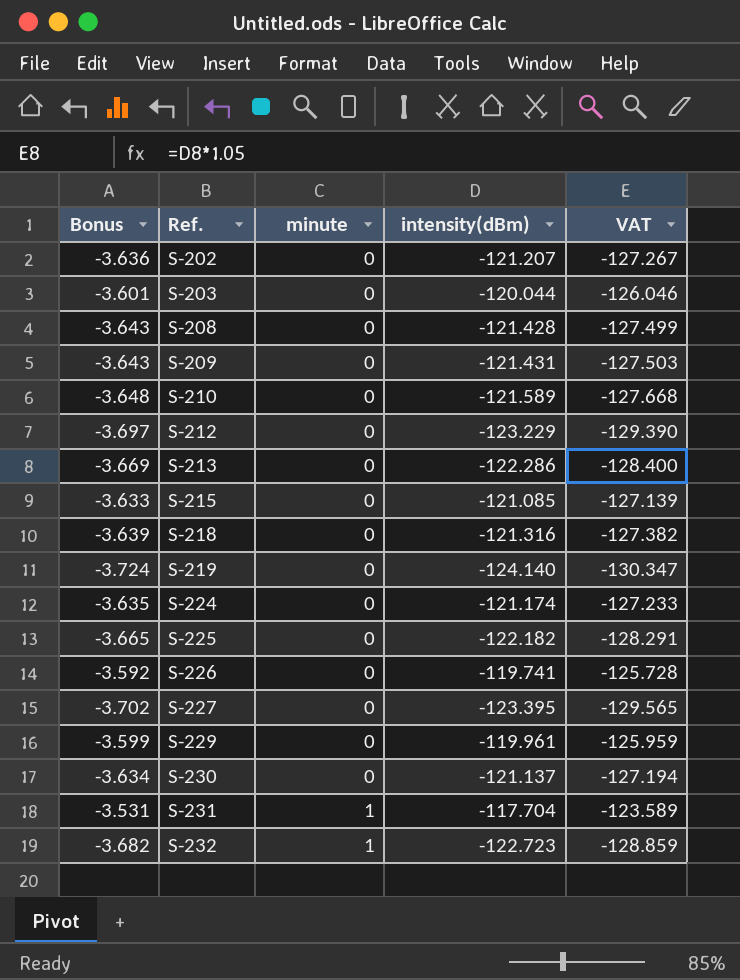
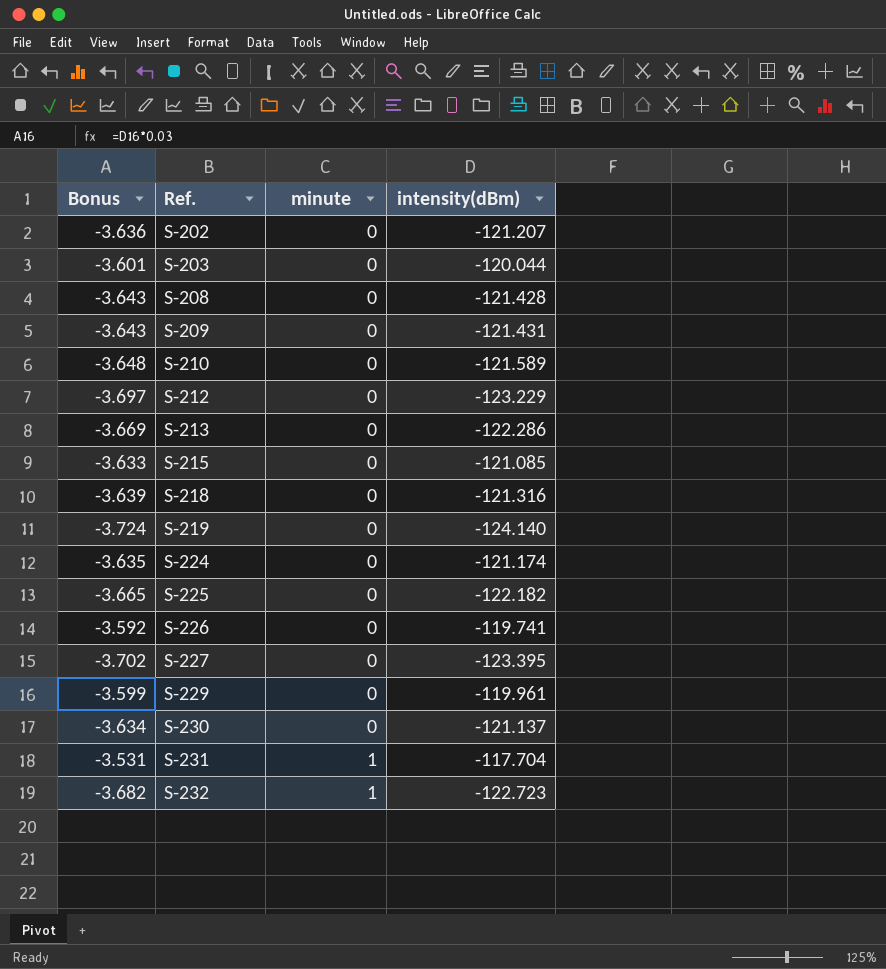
column VAT | formula: [intensity(dBm)] * 1.05 -> none

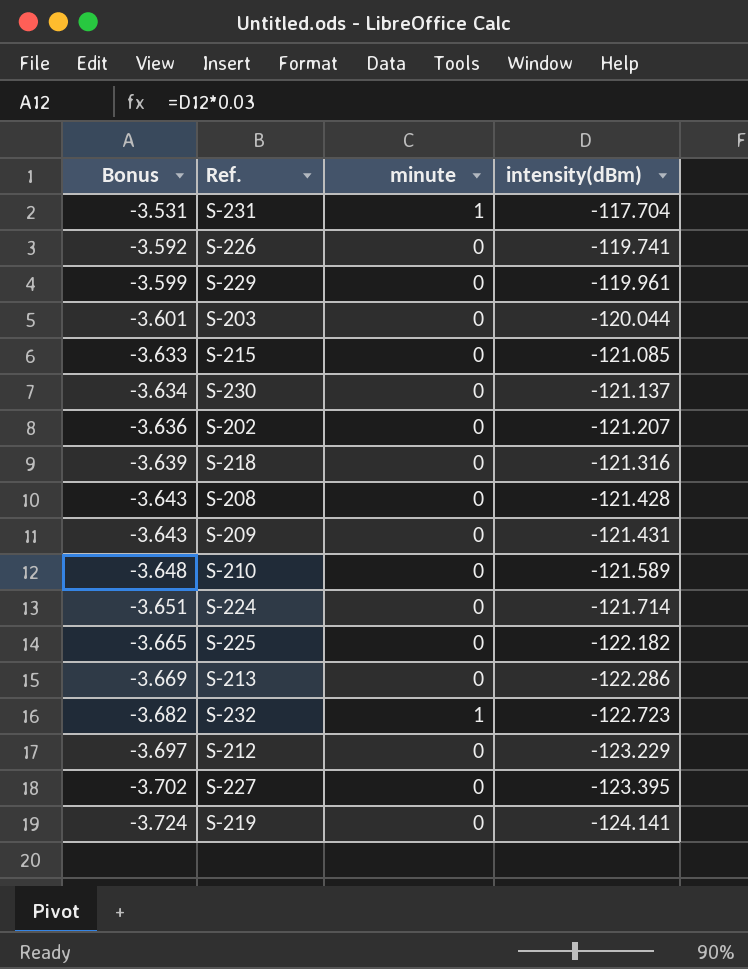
row order: Ref. ascending -> Bonus descending
S-224 | Bonus: -3.635 -> -3.651
S-224 | intensity(dBm): -121.174 -> -121.714
S-219 | intensity(dBm): -124.140 -> -124.141

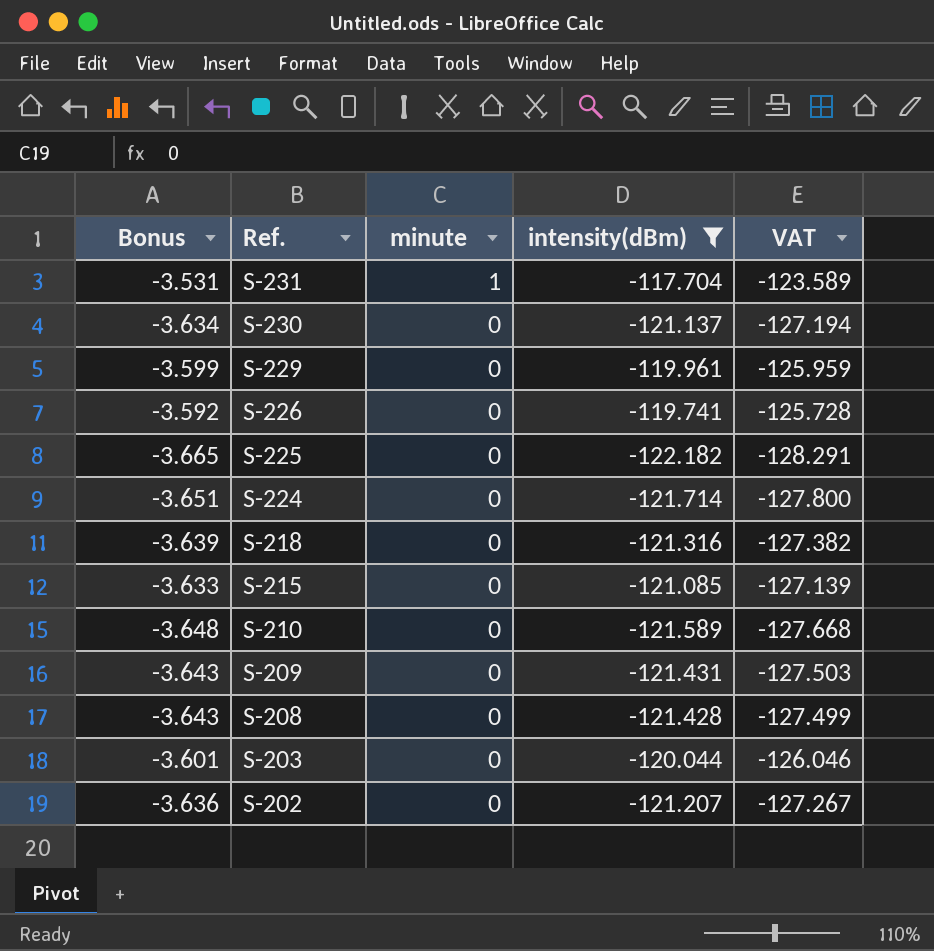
filter: none -> intensity(dBm) >= -122.182
row order: Bonus descending -> Ref. descending
column VAT | formula: none -> [intensity(dBm)] * 1.05

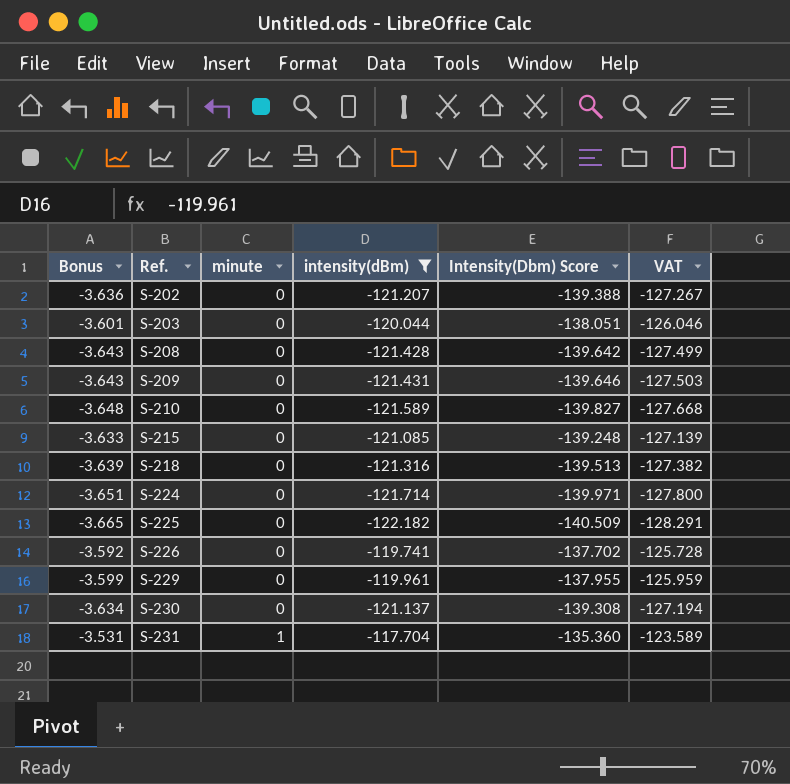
row order: Ref. descending -> Ref. ascending
column Intensity(Dbm) Score | formula: none -> [intensity(dBm)] * 1.15

